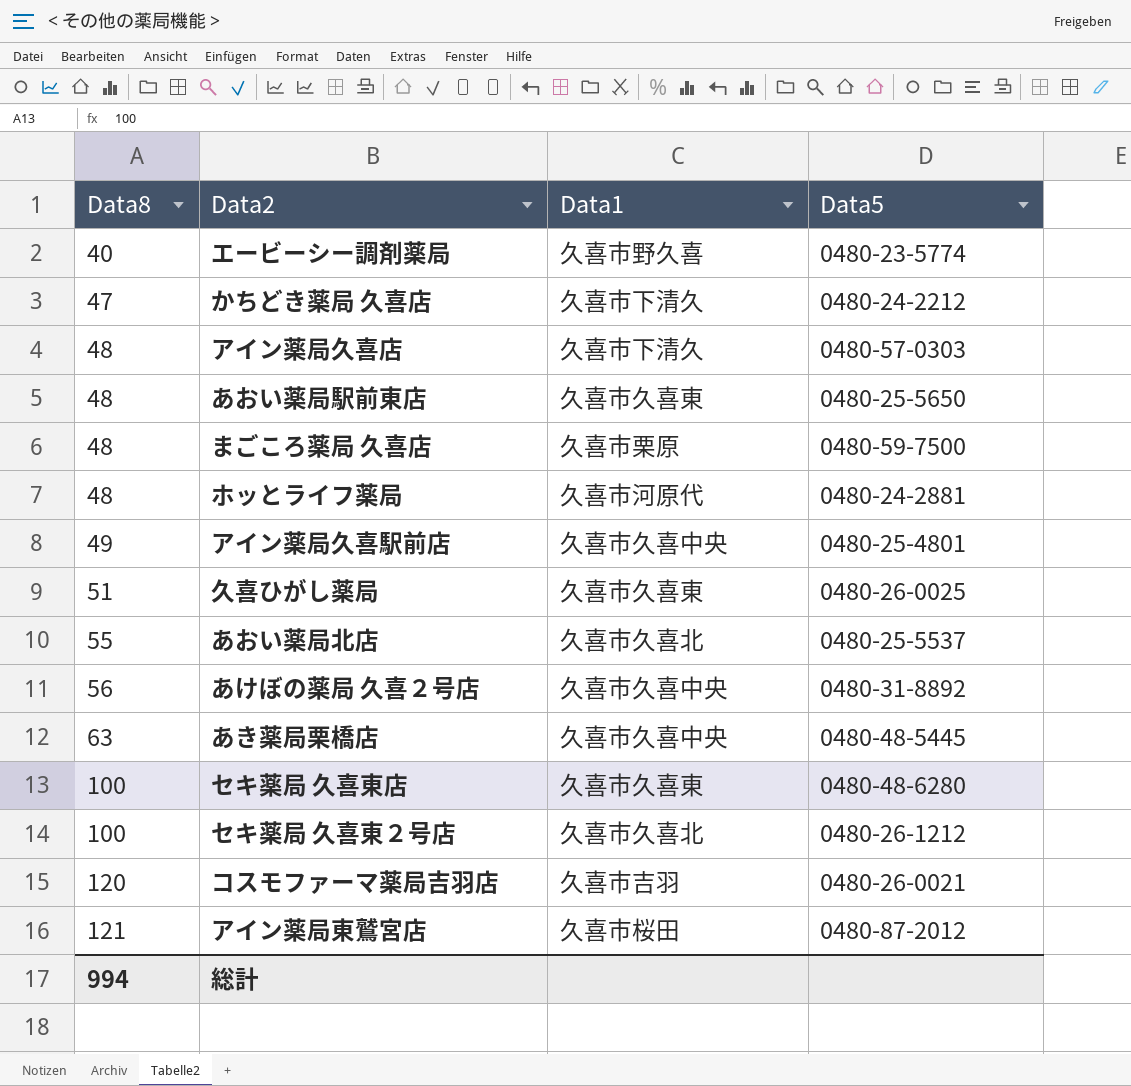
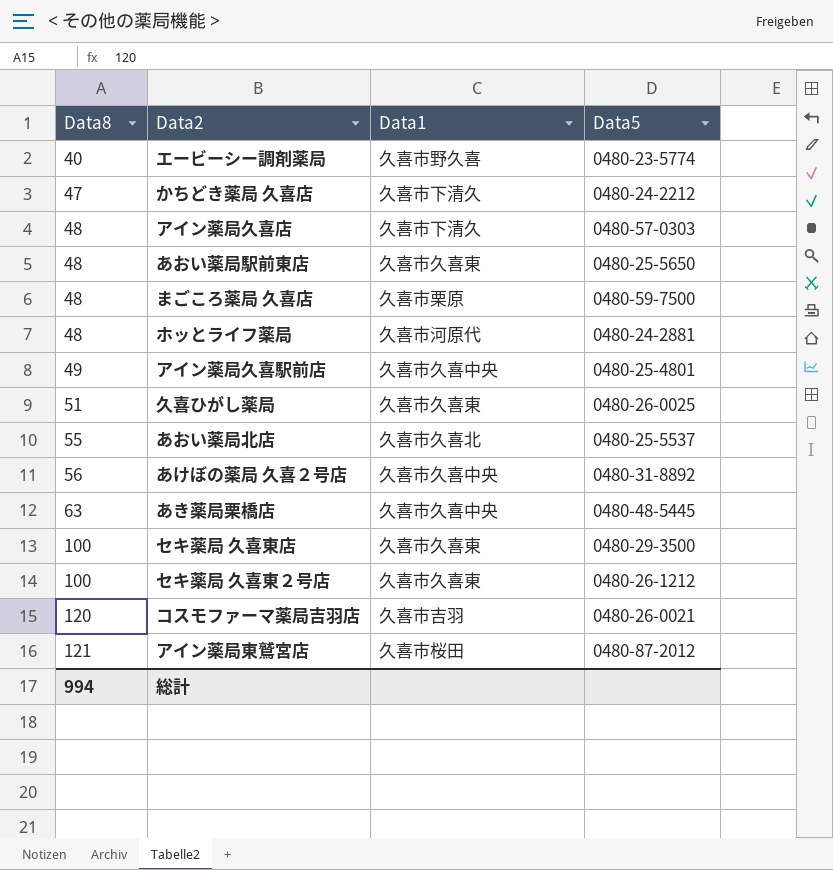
セキ薬局 久喜東店 | Data5: 0480-48-6280 -> 0480-29-3500
セキ薬局 久喜東２号店 | Data1: 久喜市久喜北 -> 久喜市久喜東

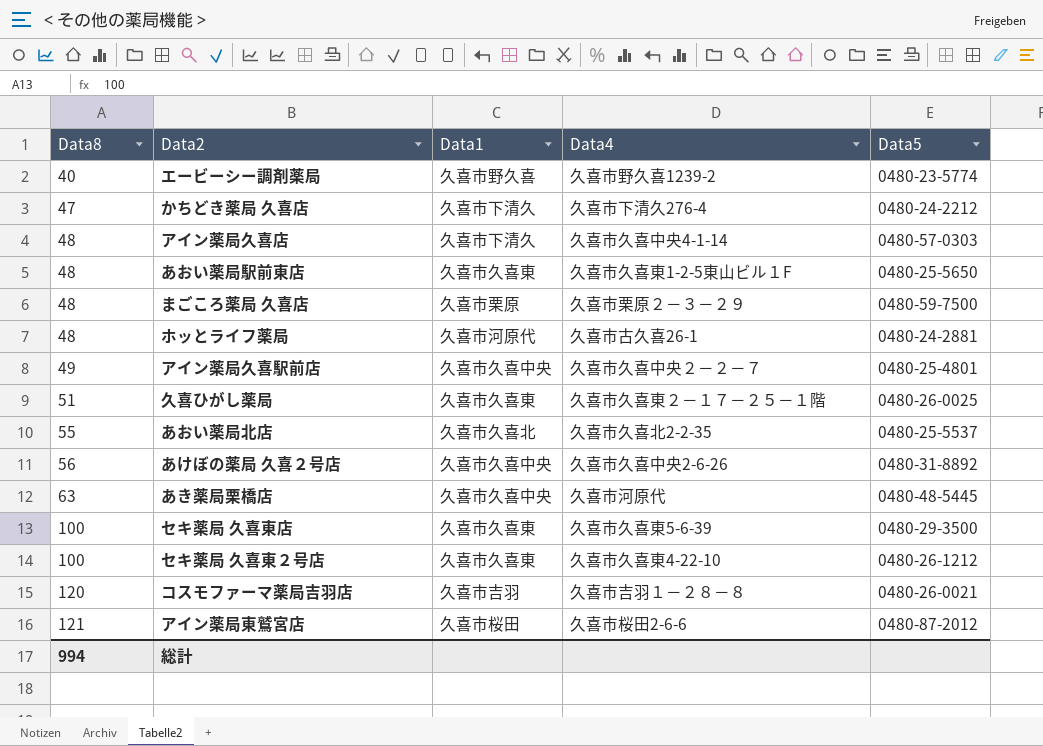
column Data4 | position: none -> 4

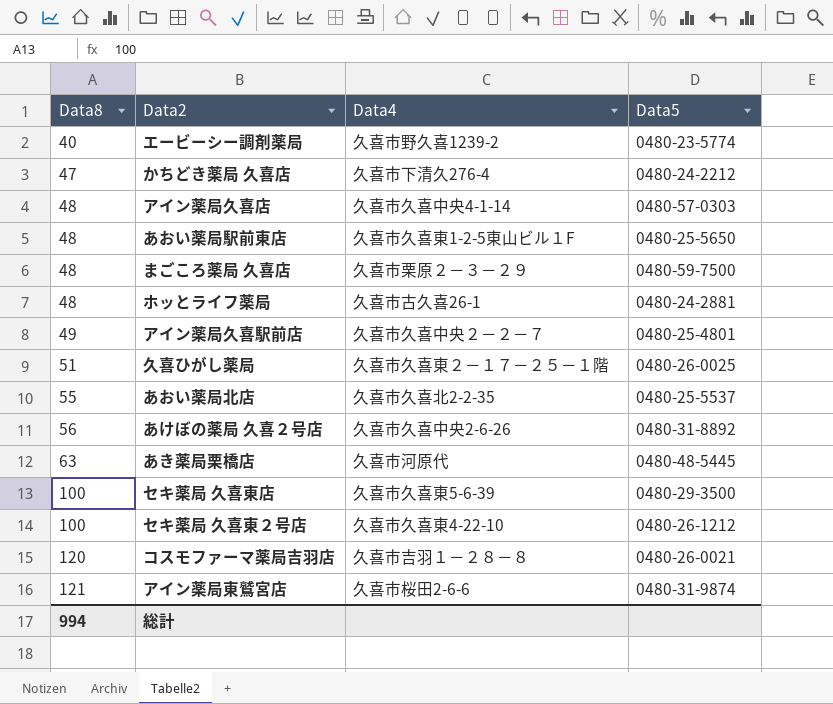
column Data1 | position: 3 -> none
アイン薬局東鷲宮店 | Data5: 0480-87-2012 -> 0480-31-9874

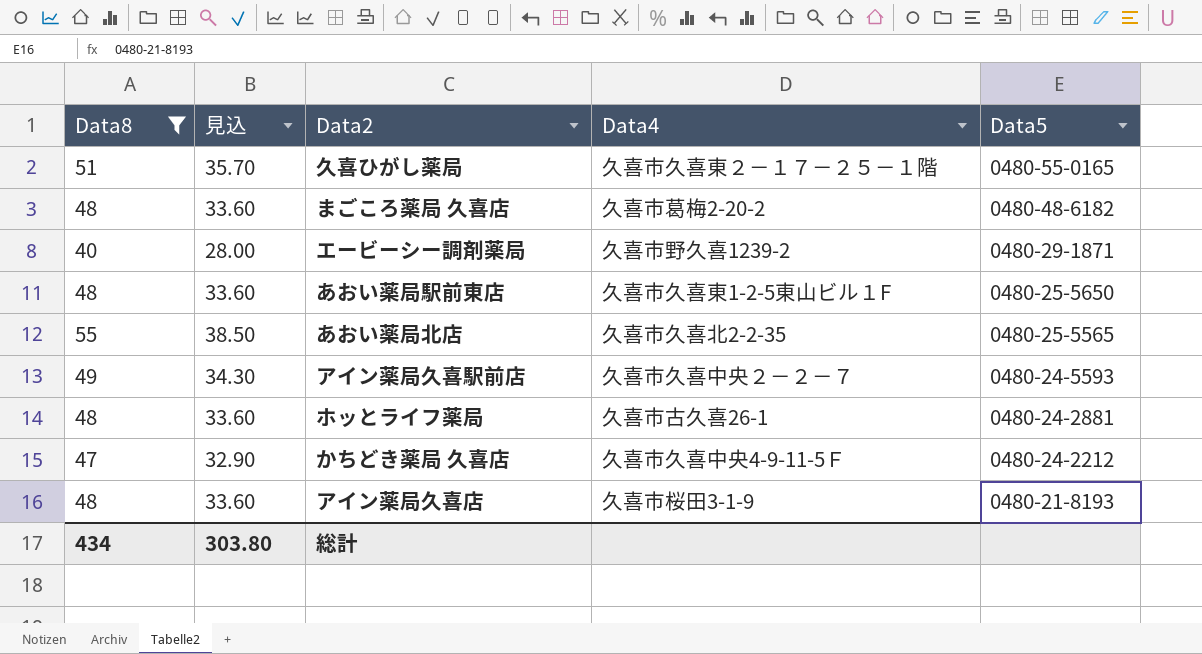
filter: none -> Data8 <= 55
row order: Data8 ascending -> Data5 descending
column 見込 | formula: none -> [Data8] * 0.7
久喜ひがし薬局 | Data5: 0480-26-0025 -> 0480-55-0165
まごころ薬局 久喜店 | Data4: 久喜市栗原２－３－２９ -> 久喜市葛梅2-20-2
まごころ薬局 久喜店 | Data5: 0480-59-7500 -> 0480-48-6182
エービーシー調剤薬局 | Data5: 0480-23-5774 -> 0480-29-1871
あおい薬局北店 | Data5: 0480-25-5537 -> 0480-25-5565
アイン薬局久喜駅前店 | Data5: 0480-25-4801 -> 0480-24-5593
かちどき薬局 久喜店 | Data4: 久喜市下清久276-4 -> 久喜市久喜中央4-9-11-5Ｆ
アイン薬局久喜店 | Data4: 久喜市久喜中央4-1-14 -> 久喜市桜田3-1-9
アイン薬局久喜店 | Data5: 0480-57-0303 -> 0480-21-8193
総計 | Data8: 994 -> 434

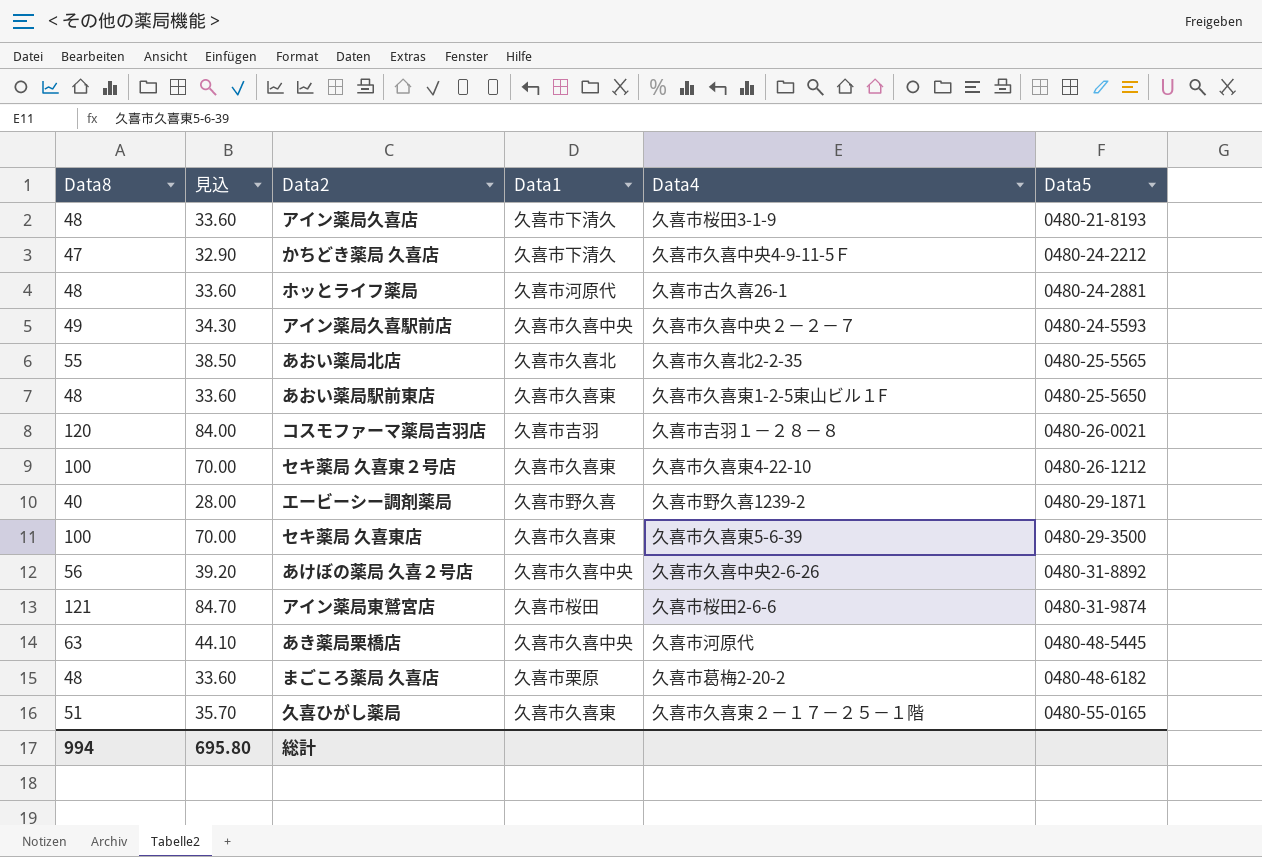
filter: Data8 <= 55 -> none
row order: Data5 descending -> Data5 ascending
column Data1 | position: none -> 4
総計 | Data8: 434 -> 994
総計 | 見込: 303.80 -> 695.80

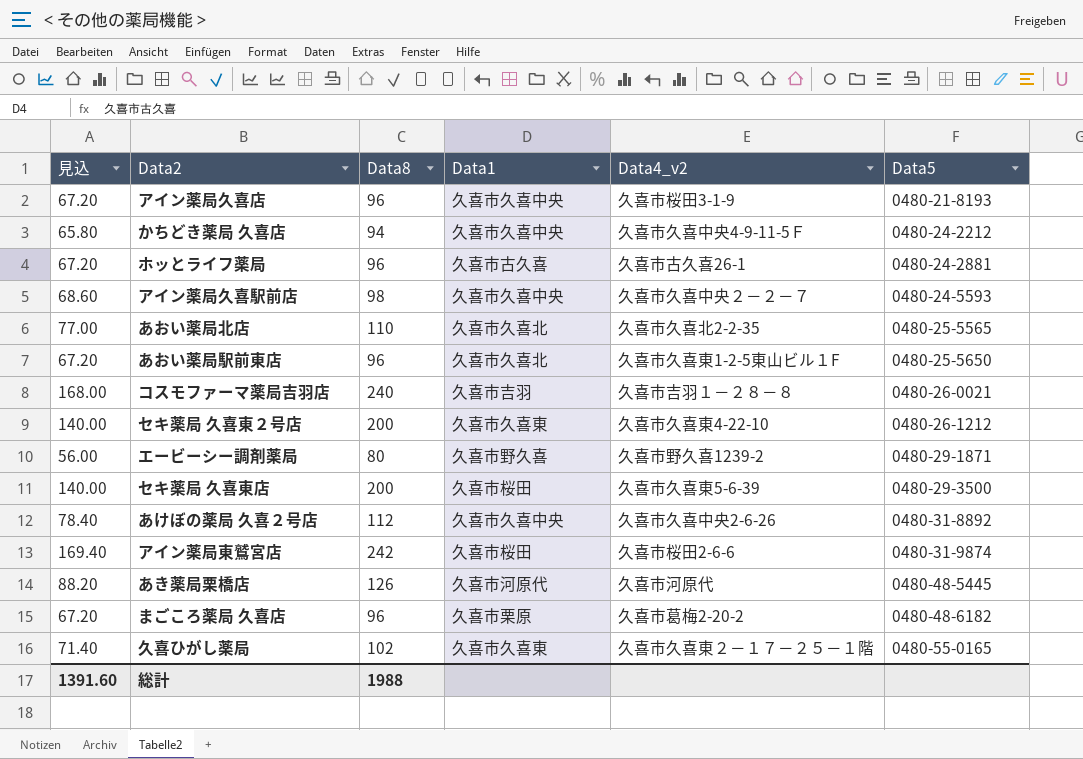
column Data8 | position: 1 -> 3
column name: Data4 -> Data4_v2
アイン薬局久喜店 | 見込: 33.60 -> 67.20
アイン薬局久喜店 | Data8: 48 -> 96
アイン薬局久喜店 | Data1: 久喜市下清久 -> 久喜市久喜中央
かちどき薬局 久喜店 | 見込: 32.90 -> 65.80
かちどき薬局 久喜店 | Data8: 47 -> 94
かちどき薬局 久喜店 | Data1: 久喜市下清久 -> 久喜市久喜中央
ホッとライフ薬局 | 見込: 33.60 -> 67.20
ホッとライフ薬局 | Data8: 48 -> 96
ホッとライフ薬局 | Data1: 久喜市河原代 -> 久喜市古久喜
アイン薬局久喜駅前店 | 見込: 34.30 -> 68.60
アイン薬局久喜駅前店 | Data8: 49 -> 98
あおい薬局北店 | 見込: 38.50 -> 77.00
あおい薬局北店 | Data8: 55 -> 110
あおい薬局駅前東店 | 見込: 33.60 -> 67.20
あおい薬局駅前東店 | Data8: 48 -> 96
あおい薬局駅前東店 | Data1: 久喜市久喜東 -> 久喜市久喜北
コスモファーマ薬局吉羽店 | 見込: 84.00 -> 168.00
コスモファーマ薬局吉羽店 | Data8: 120 -> 240
セキ薬局 久喜東２号店 | 見込: 70.00 -> 140.00
セキ薬局 久喜東２号店 | Data8: 100 -> 200
エービーシー調剤薬局 | 見込: 28.00 -> 56.00
エービーシー調剤薬局 | Data8: 40 -> 80
セキ薬局 久喜東店 | 見込: 70.00 -> 140.00
セキ薬局 久喜東店 | Data8: 100 -> 200
セキ薬局 久喜東店 | Data1: 久喜市久喜東 -> 久喜市桜田
あけぼの薬局 久喜２号店 | 見込: 39.20 -> 78.40
あけぼの薬局 久喜２号店 | Data8: 56 -> 112
アイン薬局東鷲宮店 | 見込: 84.70 -> 169.40
アイン薬局東鷲宮店 | Data8: 121 -> 242
あき薬局栗橋店 | 見込: 44.10 -> 88.20
あき薬局栗橋店 | Data8: 63 -> 126
あき薬局栗橋店 | Data1: 久喜市久喜中央 -> 久喜市河原代
まごころ薬局 久喜店 | 見込: 33.60 -> 67.20
まごころ薬局 久喜店 | Data8: 48 -> 96
久喜ひがし薬局 | 見込: 35.70 -> 71.40
久喜ひがし薬局 | Data8: 51 -> 102
総計 | 見込: 695.80 -> 1391.60
総計 | Data8: 994 -> 1988

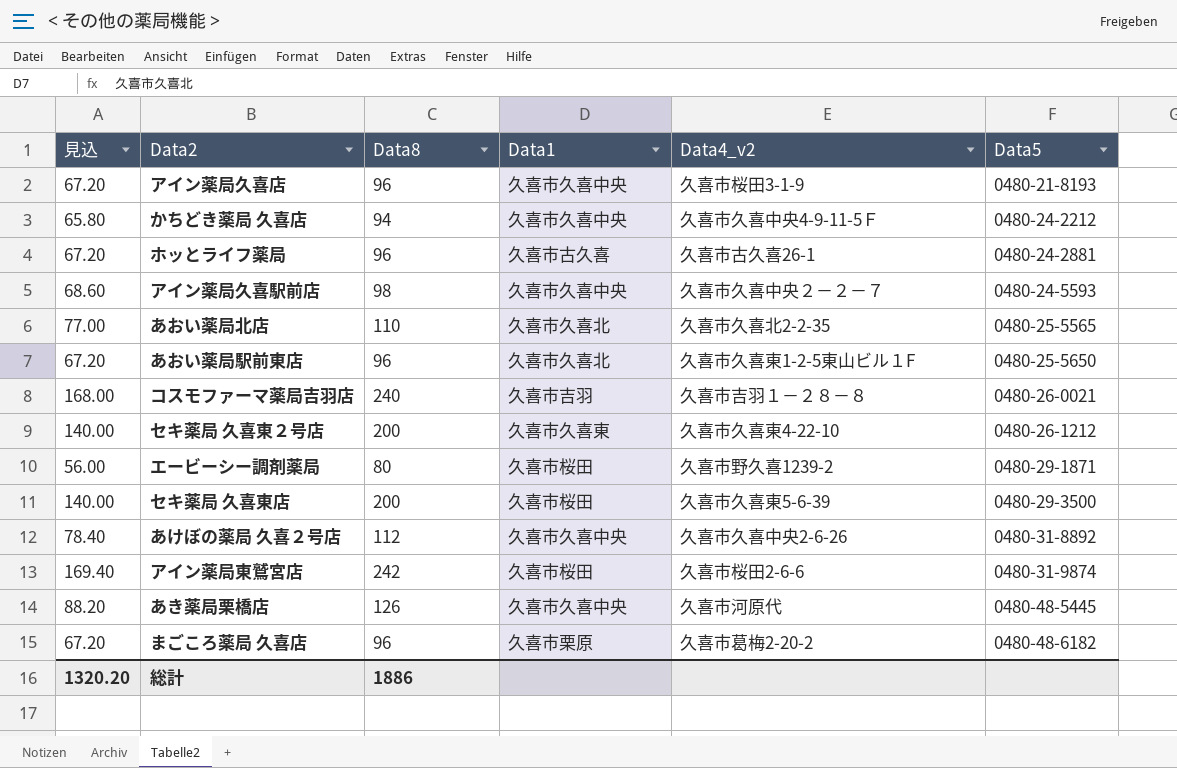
row 久喜ひがし薬局: 71.40 | 102 | 久喜市久喜東 | 久喜市久喜東２－１７－２５－１階 | 0480-55-0165 -> none
エービーシー調剤薬局 | Data1: 久喜市野久喜 -> 久喜市桜田
あき薬局栗橋店 | Data1: 久喜市河原代 -> 久喜市久喜中央
総計 | 見込: 1391.60 -> 1320.20
総計 | Data8: 1988 -> 1886

